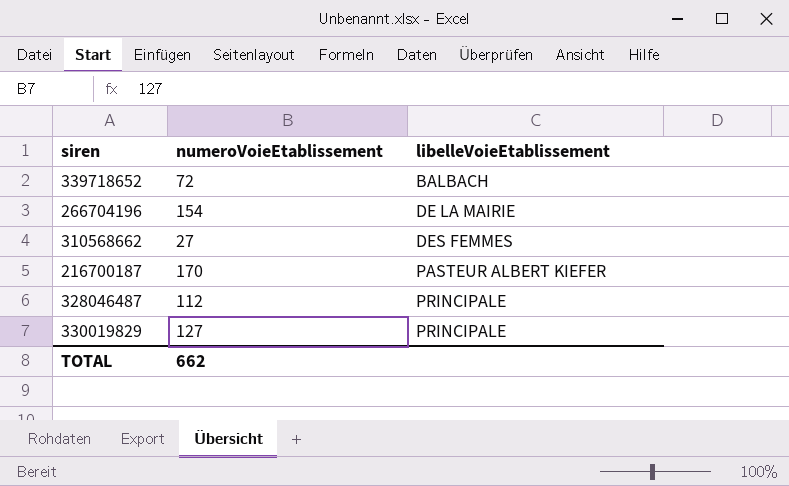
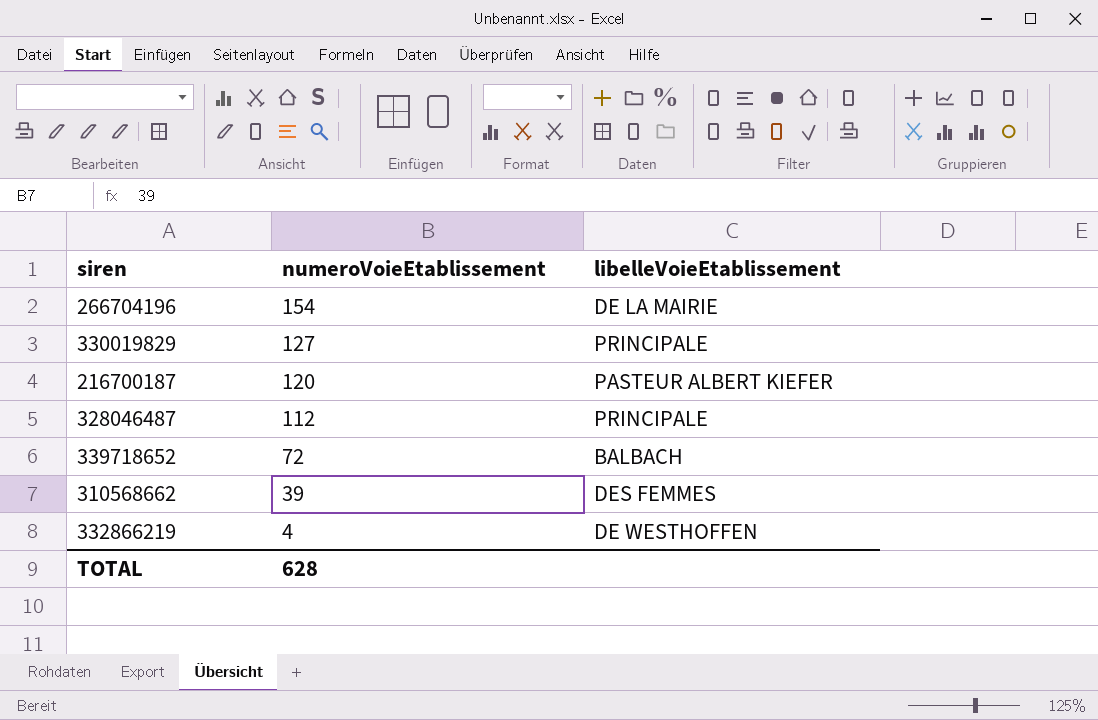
row order: libelleVoieEtablissement ascending -> numeroVoieEtablissement descending
216700187 | numeroVoieEtablissement: 170 -> 120
310568662 | numeroVoieEtablissement: 27 -> 39
row 332866219: none -> 4 | DE WESTHOFFEN
TOTAL | numeroVoieEtablissement: 662 -> 628

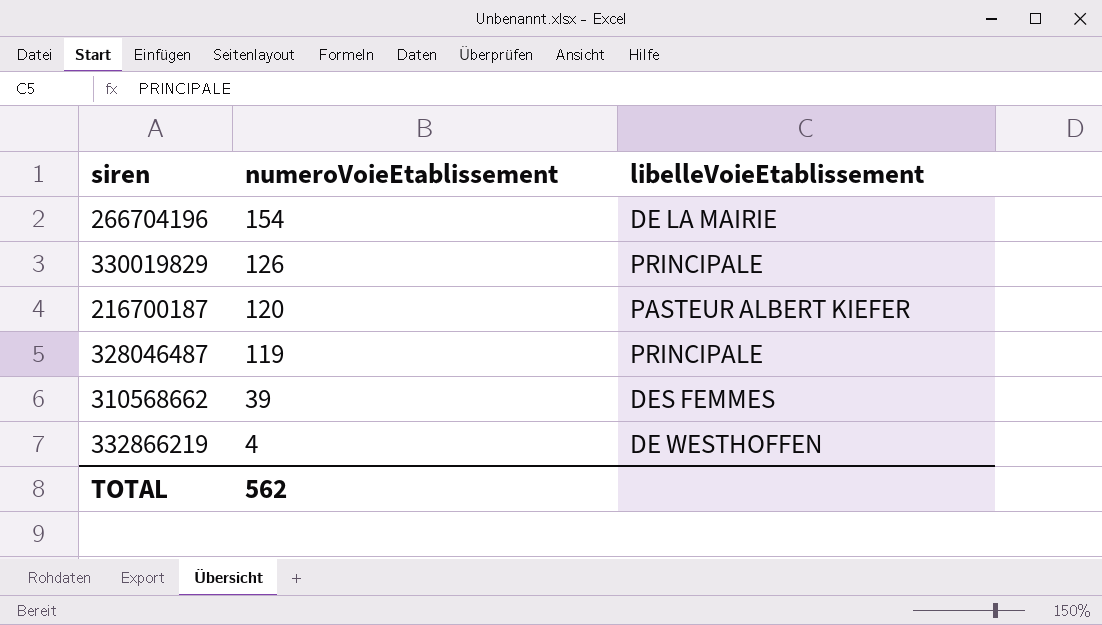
row 339718652: 72 | BALBACH -> none
330019829 | numeroVoieEtablissement: 127 -> 126
328046487 | numeroVoieEtablissement: 112 -> 119
TOTAL | numeroVoieEtablissement: 628 -> 562

